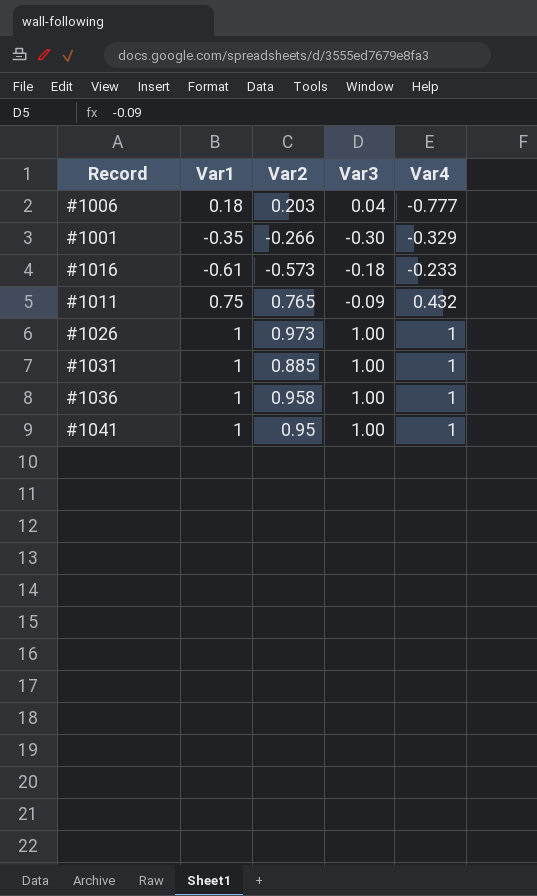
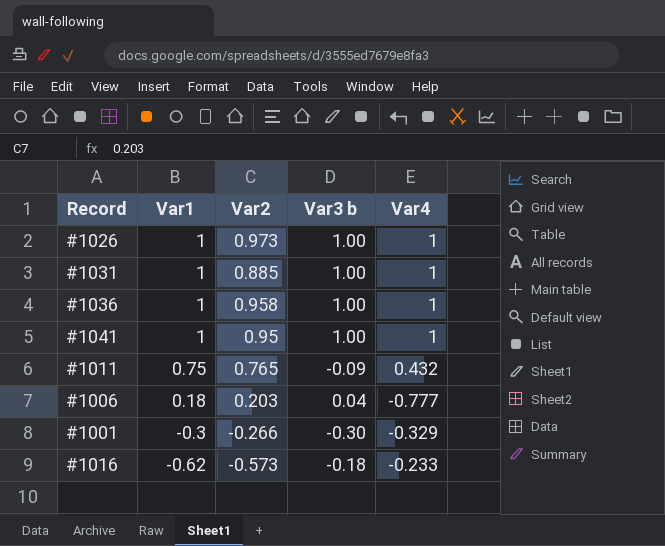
row order: Var4 ascending -> Var1 descending
column name: Var3 -> Var3 b
#1001 | Var1: -0.35 -> -0.3
#1016 | Var1: -0.61 -> -0.62

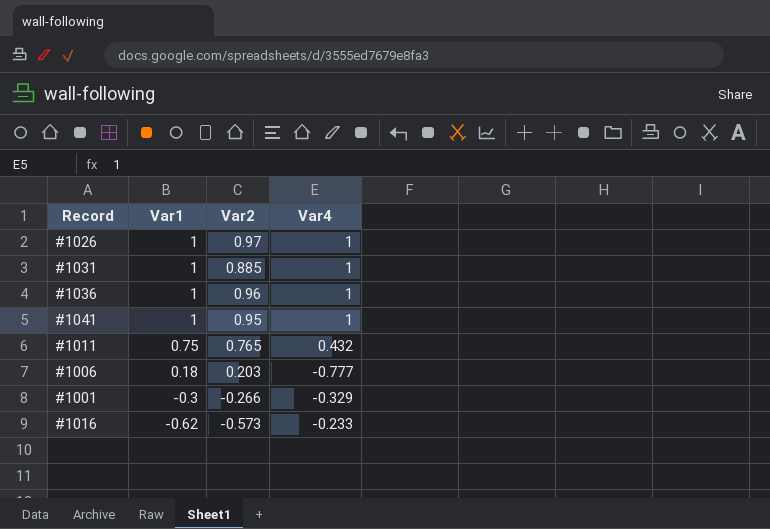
column Var3 b | position: 4 -> none
#1026 | Var2: 0.973 -> 0.97
#1036 | Var2: 0.958 -> 0.96

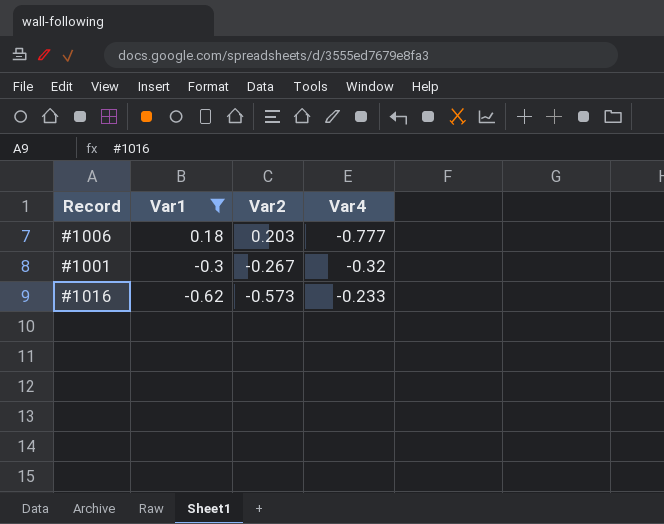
filter: none -> Var1 <= 0.18
#1001 | Var2: -0.266 -> -0.267
#1001 | Var4: -0.329 -> -0.32

